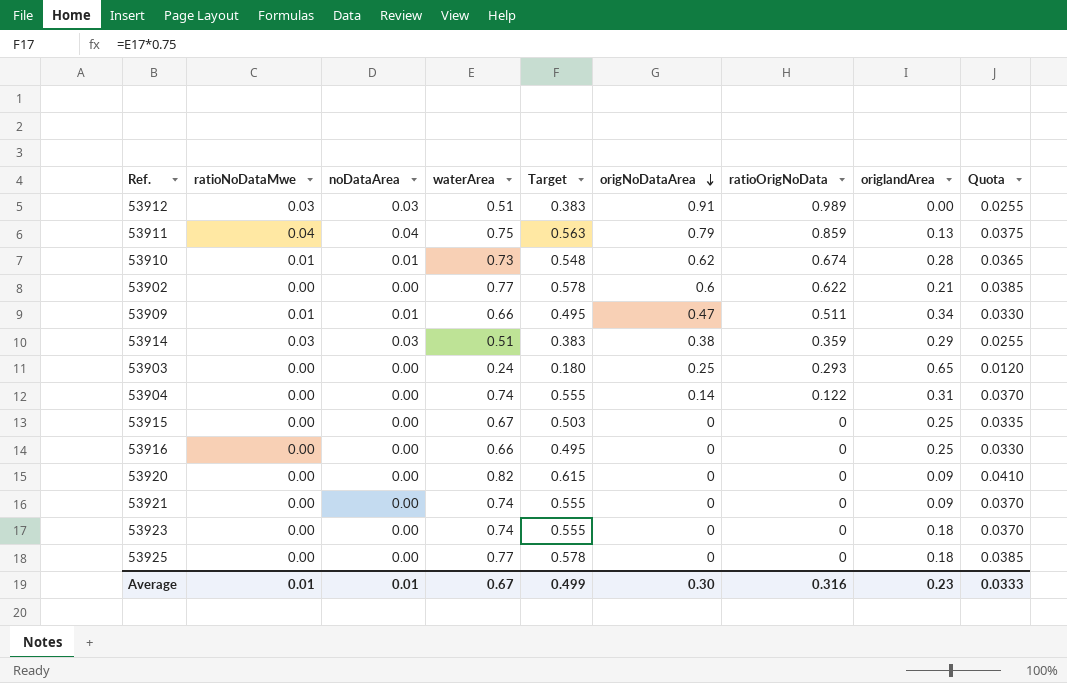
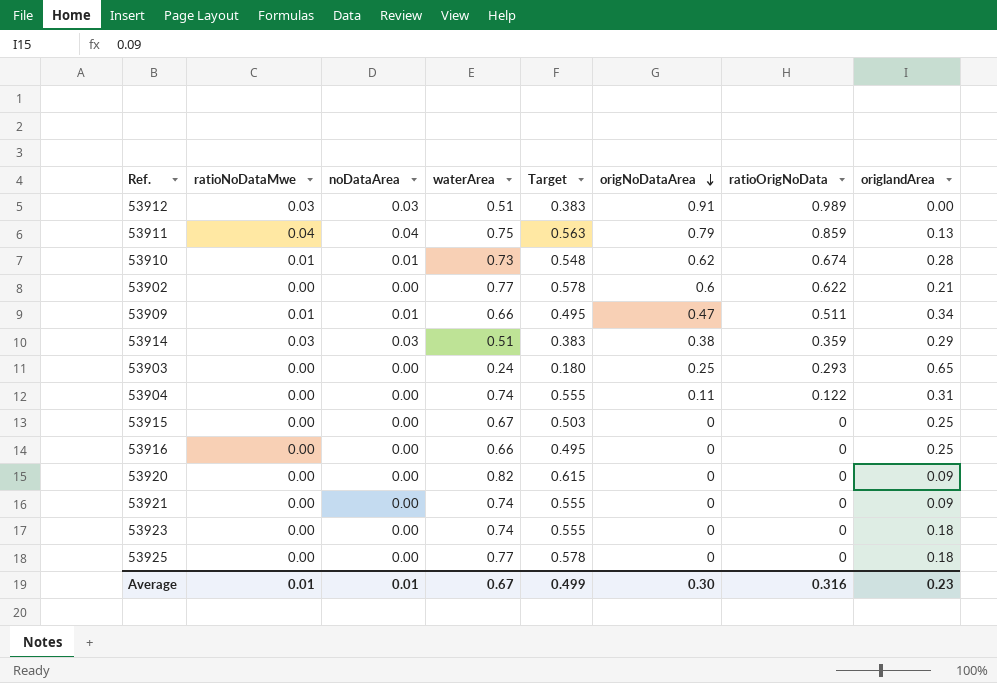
column Quota | formula: [waterArea] * 0.05 -> none
53904 | origNoDataArea: 0.14 -> 0.11

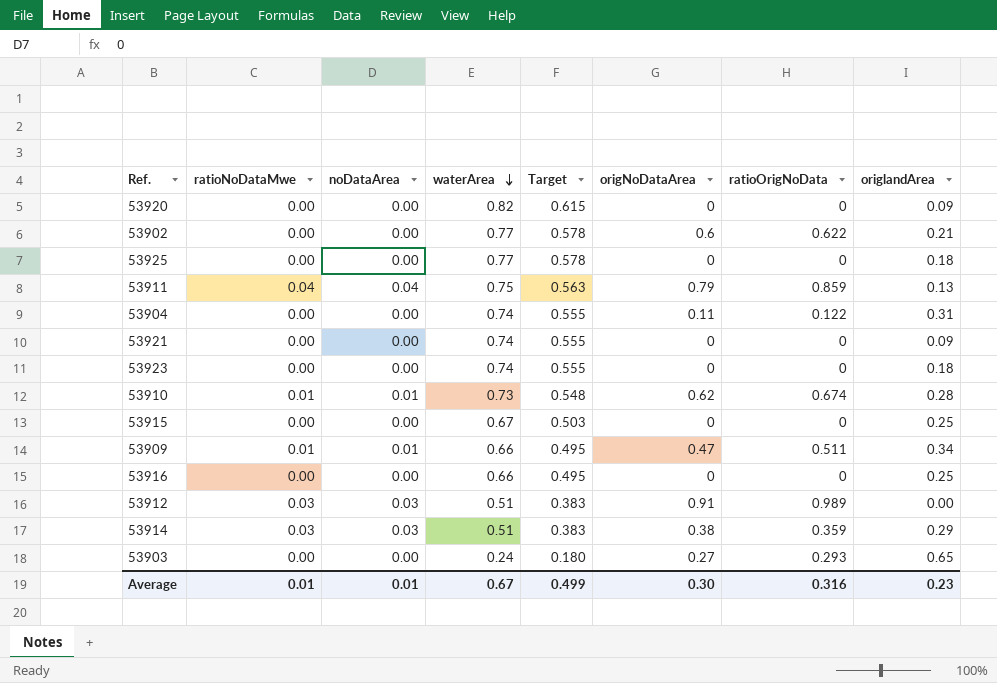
row order: origNoDataArea descending -> waterArea descending
53903 | origNoDataArea: 0.25 -> 0.27

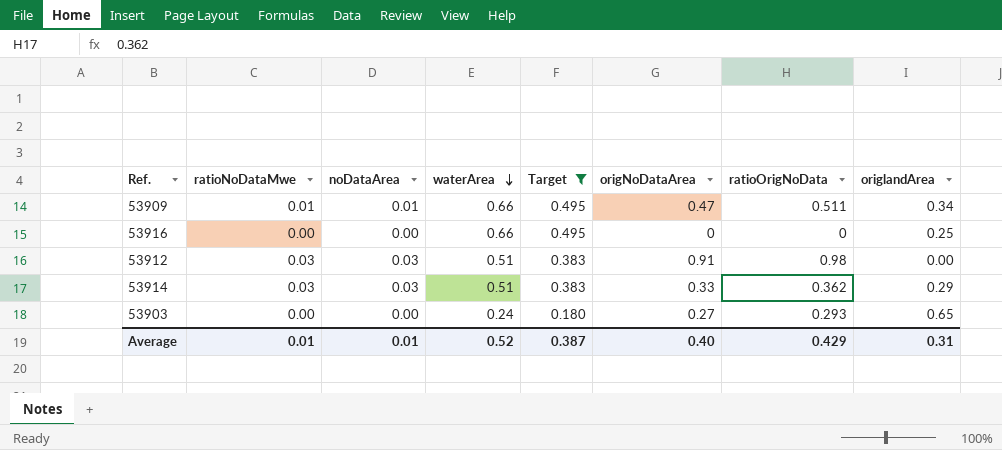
filter: none -> Target <= 0.495
53912 | ratioOrigNoData: 0.989 -> 0.98
53914 | origNoDataArea: 0.38 -> 0.33
53914 | ratioOrigNoData: 0.359 -> 0.362
Average | waterArea: 0.67 -> 0.52
Average | Target: 0.499 -> 0.387
Average | origNoDataArea: 0.30 -> 0.40
Average | ratioOrigNoData: 0.316 -> 0.429
Average | origlandArea: 0.23 -> 0.31

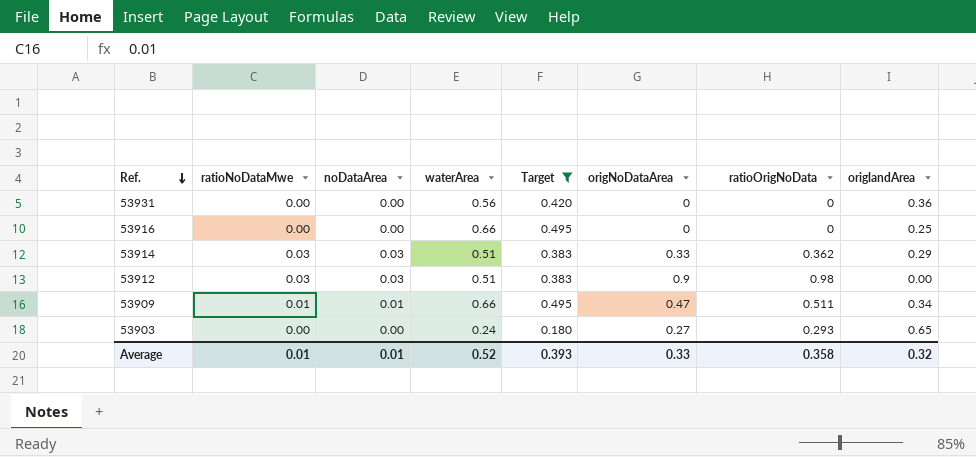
row order: waterArea descending -> Ref. descending
row 53931: none -> 0.00 | 0.00 | 0.56 | 0.420 | 0 | 0 | 0.36
53912 | origNoDataArea: 0.91 -> 0.9
Average | Target: 0.387 -> 0.393
Average | origNoDataArea: 0.40 -> 0.33
Average | ratioOrigNoData: 0.429 -> 0.358
Average | origlandArea: 0.31 -> 0.32

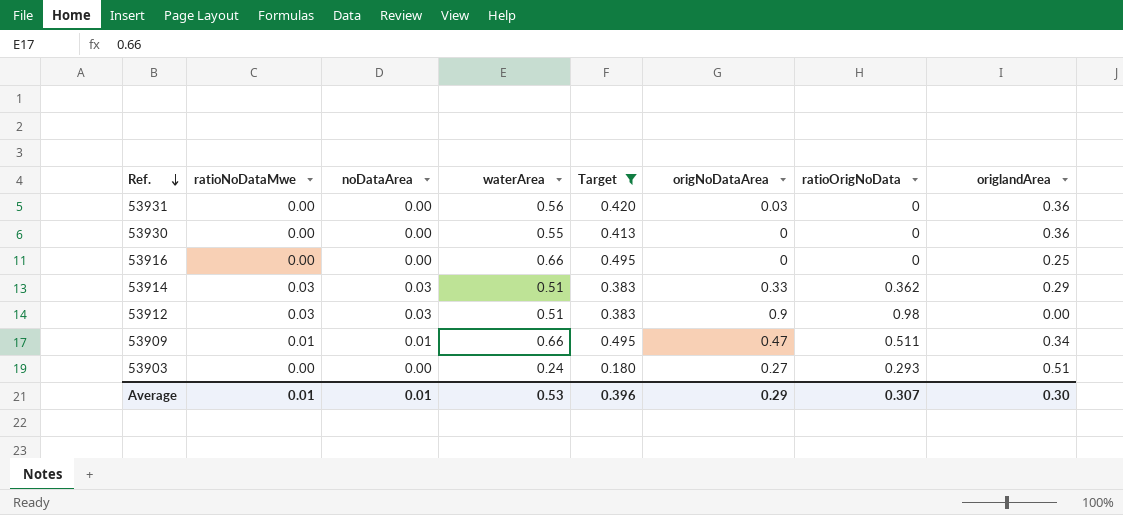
53931 | origNoDataArea: 0 -> 0.03
row 53930: none -> 0.00 | 0.00 | 0.55 | 0.413 | 0 | 0 | 0.36
53903 | origlandArea: 0.65 -> 0.51
Average | waterArea: 0.52 -> 0.53
Average | Target: 0.393 -> 0.396
Average | origNoDataArea: 0.33 -> 0.29
Average | ratioOrigNoData: 0.358 -> 0.307
Average | origlandArea: 0.32 -> 0.30

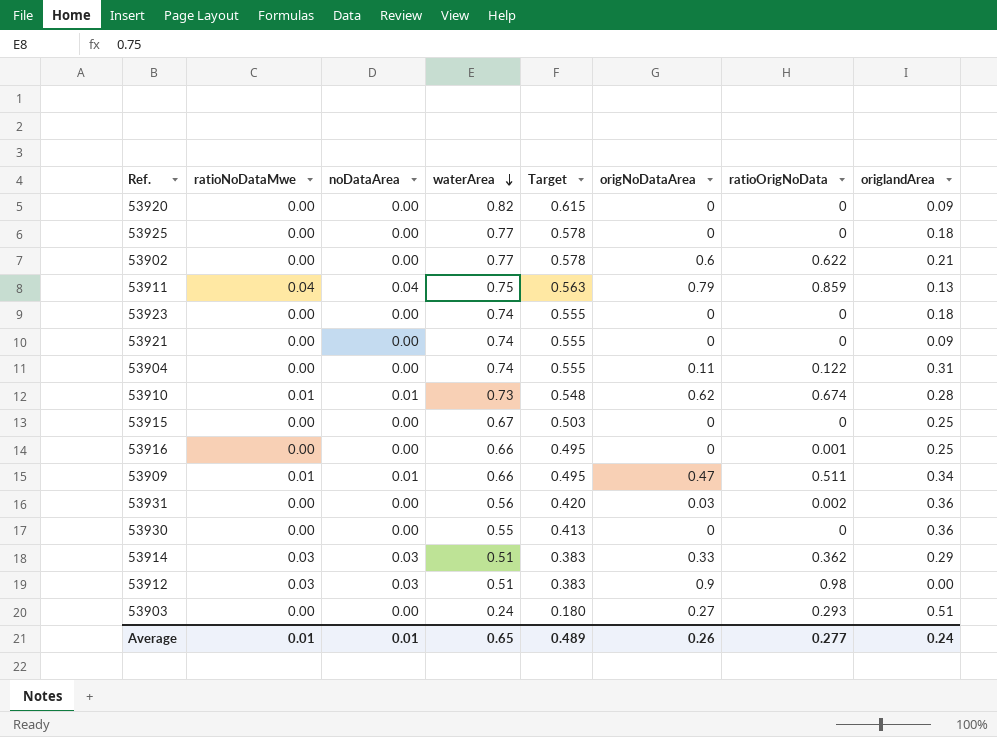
filter: Target <= 0.495 -> none
row order: Ref. descending -> waterArea descending
53916 | ratioOrigNoData: 0 -> 0.001
53931 | ratioOrigNoData: 0 -> 0.002
Average | waterArea: 0.53 -> 0.65
Average | Target: 0.396 -> 0.489
Average | origNoDataArea: 0.29 -> 0.26
Average | ratioOrigNoData: 0.307 -> 0.277
Average | origlandArea: 0.30 -> 0.24

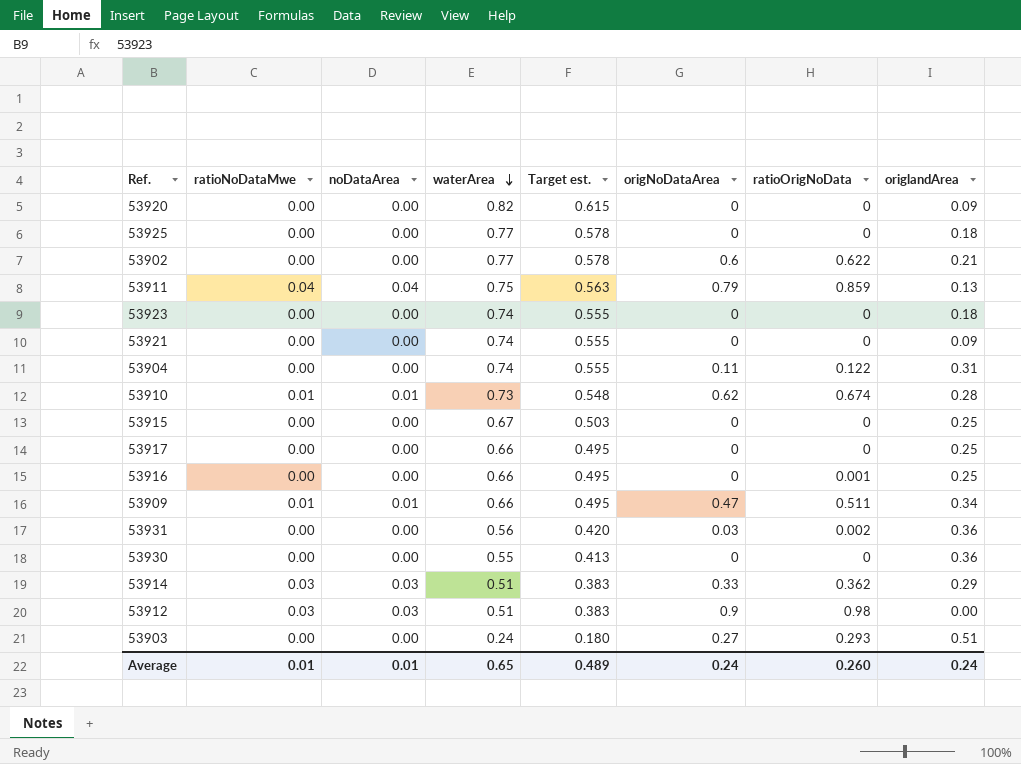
column name: Target -> Target est.
row 53917: none -> 0.00 | 0.00 | 0.66 | 0.495 | 0 | 0 | 0.25
Average | origNoDataArea: 0.26 -> 0.24
Average | ratioOrigNoData: 0.277 -> 0.260

